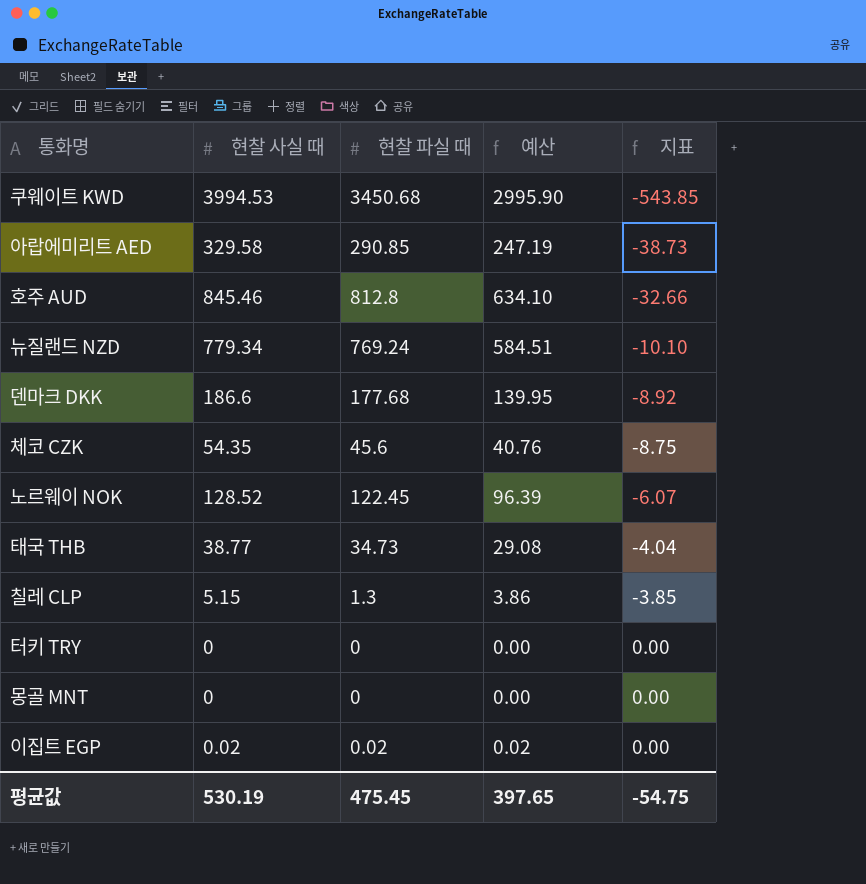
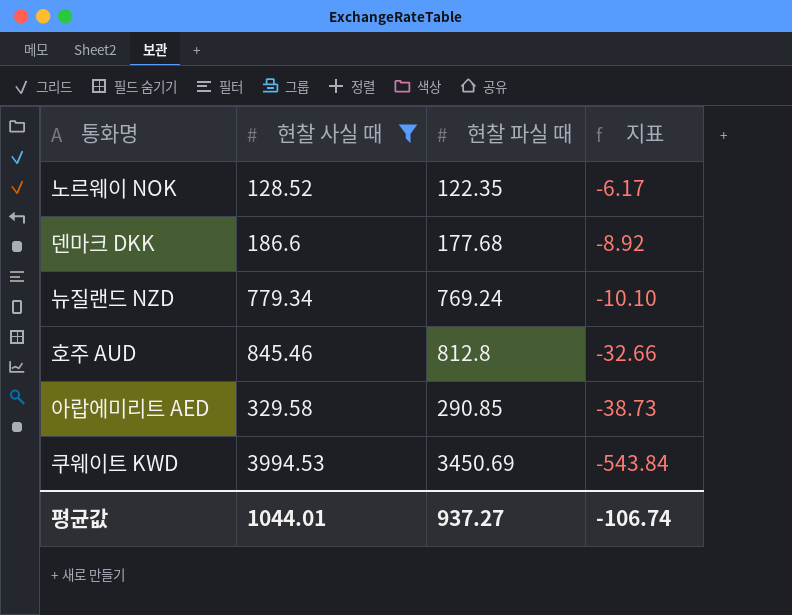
filter: none -> 현찰 사실 때 >= 128.52
row order: 지표 ascending -> 지표 descending
column 예산 | formula: [현찰 사실 때] * 0.75 -> none
노르웨이 NOK | 현찰 파실 때: 122.45 -> 122.35
노르웨이 NOK | 지표: -6.07 -> -6.17
쿠웨이트 KWD | 현찰 파실 때: 3450.68 -> 3450.69
쿠웨이트 KWD | 지표: -543.85 -> -543.84
평균값 | 현찰 사실 때: 530.19 -> 1044.01
평균값 | 현찰 파실 때: 475.45 -> 937.27
평균값 | 지표: -54.75 -> -106.74

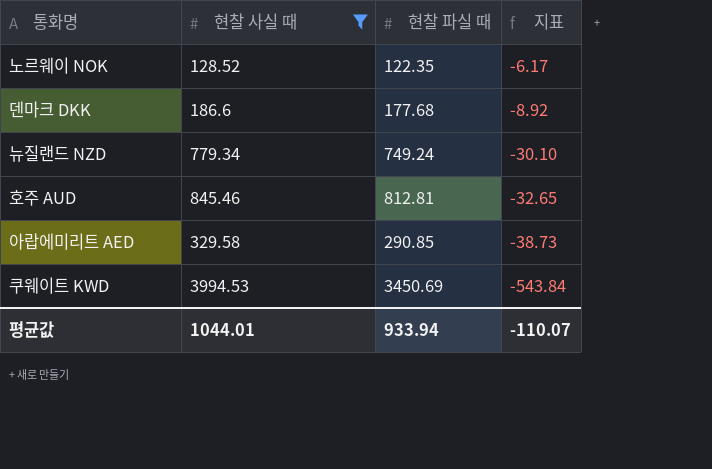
뉴질랜드 NZD | 현찰 파실 때: 769.24 -> 749.24
뉴질랜드 NZD | 지표: -10.10 -> -30.10
호주 AUD | 현찰 파실 때: 812.8 -> 812.81
호주 AUD | 지표: -32.66 -> -32.65
평균값 | 현찰 파실 때: 937.27 -> 933.94
평균값 | 지표: -106.74 -> -110.07

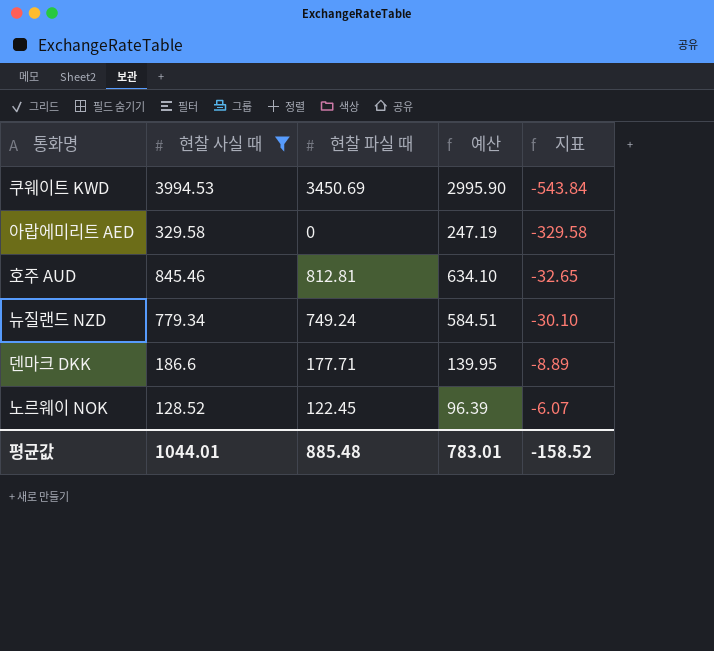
row order: 지표 descending -> 지표 ascending
column 예산 | formula: none -> [현찰 사실 때] * 0.75
아랍에미리트 AED | 현찰 파실 때: 290.85 -> 0
아랍에미리트 AED | 지표: -38.73 -> -329.58
덴마크 DKK | 현찰 파실 때: 177.68 -> 177.71
덴마크 DKK | 지표: -8.92 -> -8.89
노르웨이 NOK | 현찰 파실 때: 122.35 -> 122.45
노르웨이 NOK | 지표: -6.17 -> -6.07
평균값 | 현찰 파실 때: 933.94 -> 885.48
평균값 | 지표: -110.07 -> -158.52

